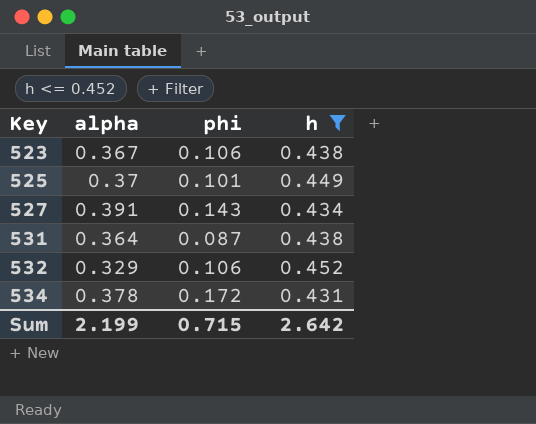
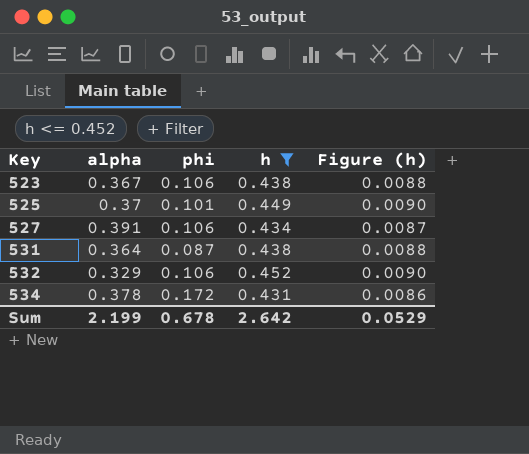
column Figure (h) | formula: none -> [h] * 0.02
527 | phi: 0.143 -> 0.106
Sum | phi: 0.715 -> 0.678

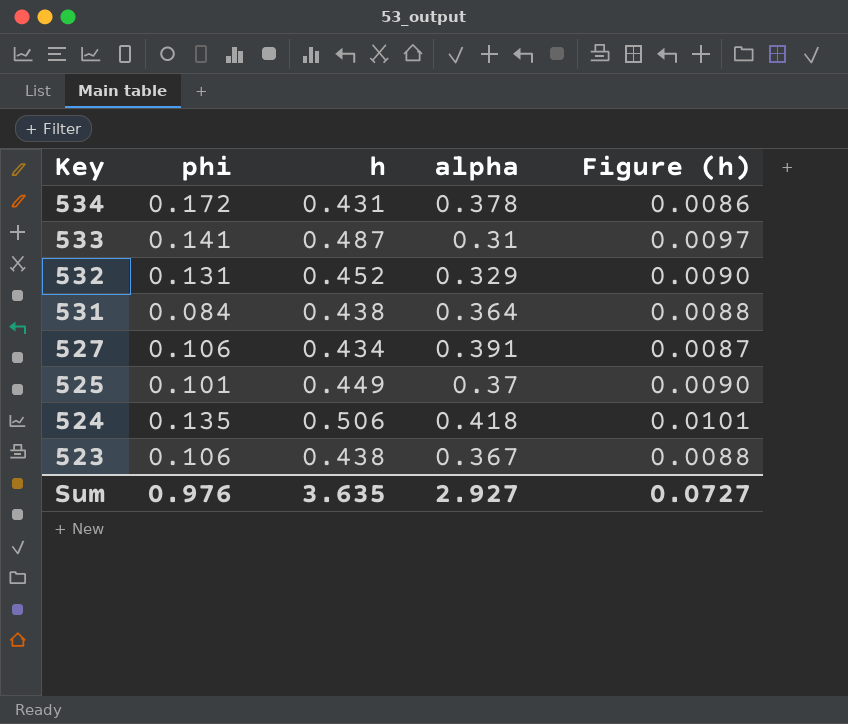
filter: h <= 0.452 -> none
row order: Key ascending -> Key descending
column alpha | position: 2 -> 4
532 | phi: 0.106 -> 0.131
531 | phi: 0.087 -> 0.084
Sum | phi: 0.678 -> 0.976
Sum | h: 2.642 -> 3.635
Sum | alpha: 2.199 -> 2.927
Sum | Figure (h): 0.0529 -> 0.0727

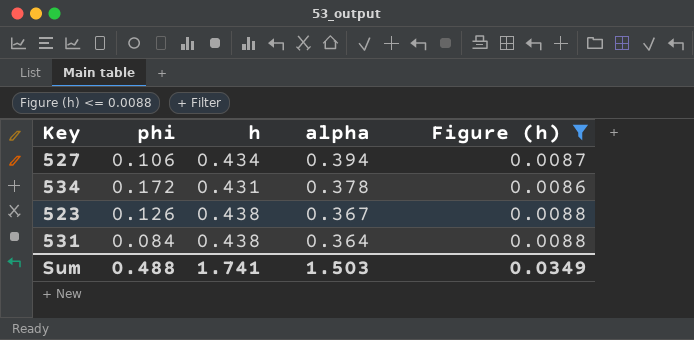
filter: none -> Figure (h) <= 0.0088
row order: Key descending -> alpha descending
527 | alpha: 0.391 -> 0.394
523 | phi: 0.106 -> 0.126
Sum | phi: 0.976 -> 0.488
Sum | h: 3.635 -> 1.741
Sum | alpha: 2.927 -> 1.503
Sum | Figure (h): 0.0727 -> 0.0349

